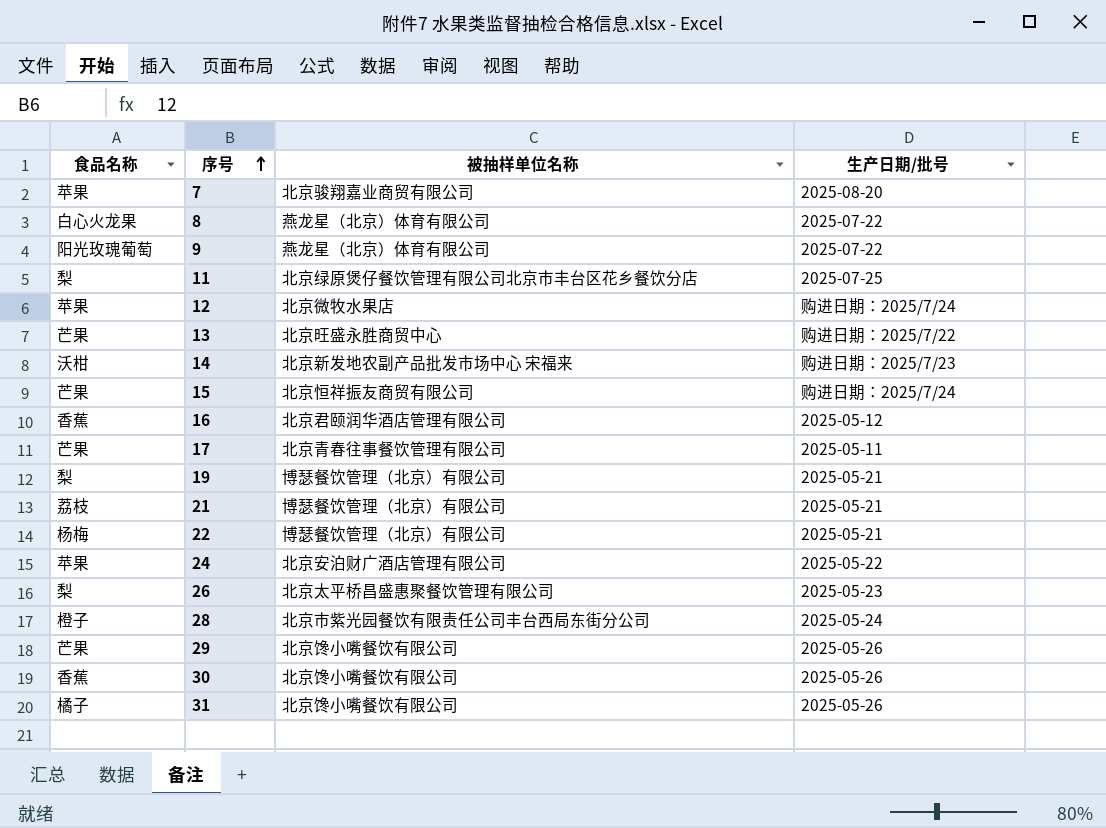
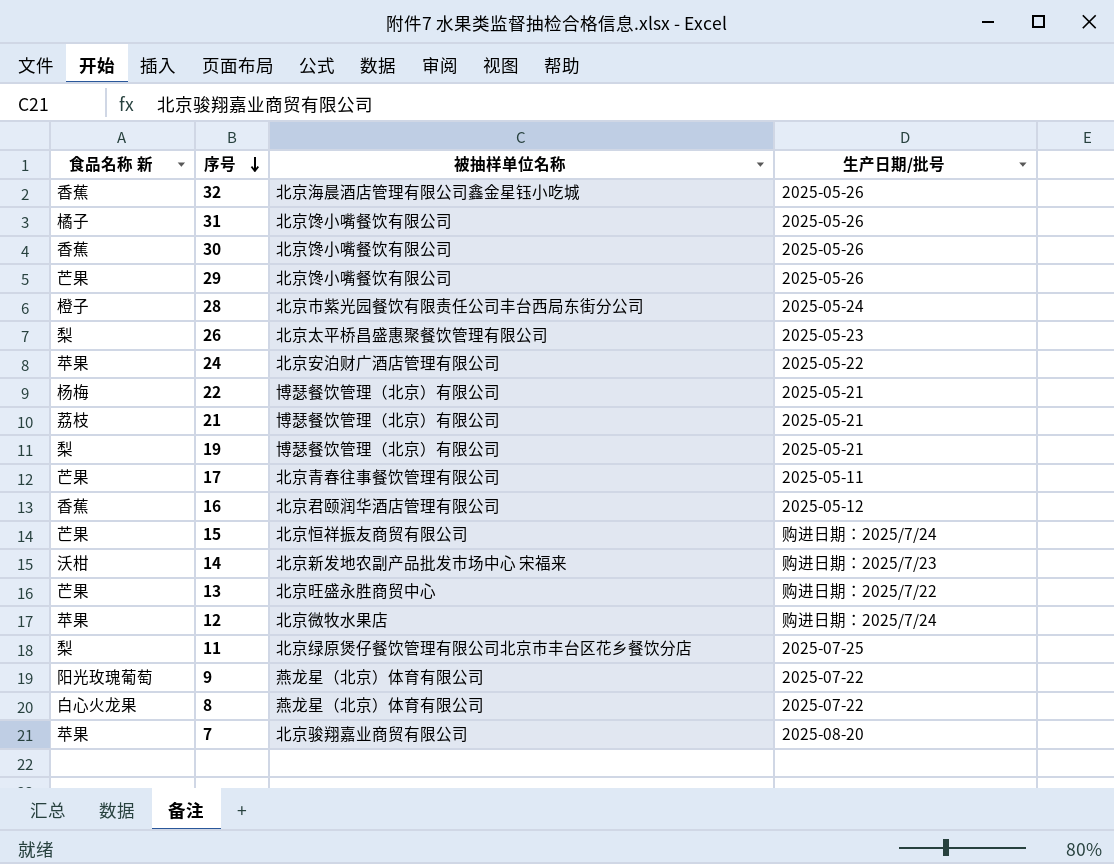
row order: 序号 ascending -> 序号 descending
column name: 食品名称 -> 食品名称 新
row 32: none -> 香蕉 | 北京海晨酒店管理有限公司鑫金星钰小吃城 | 2025-05-26

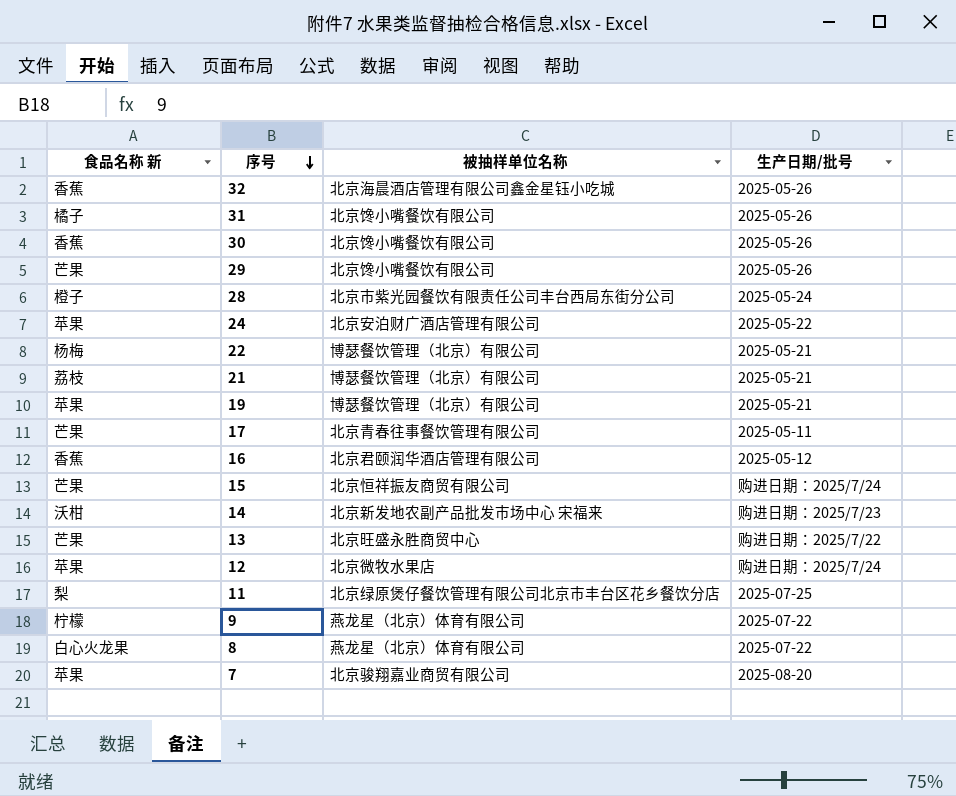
row 26: 梨 | 北京太平桥昌盛惠聚餐饮管理有限公司 | 2025-05-23 -> none
19 | 食品名称 新: 梨 -> 苹果
9 | 食品名称 新: 阳光玫瑰葡萄 -> 柠檬

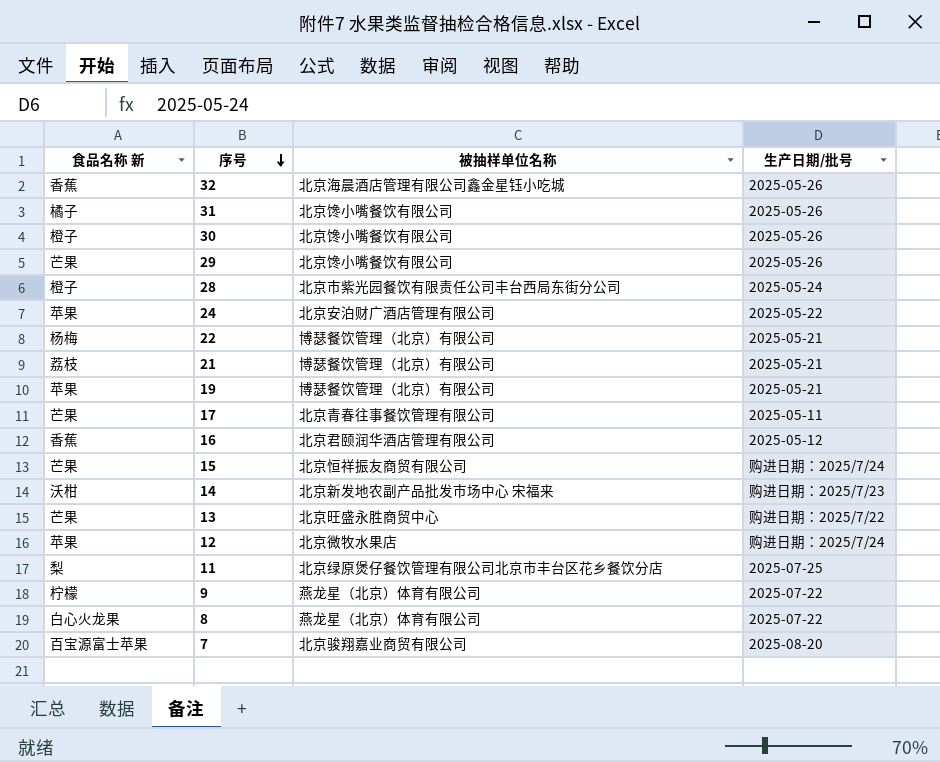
30 | 食品名称 新: 香蕉 -> 橙子
7 | 食品名称 新: 苹果 -> 百宝源富士苹果

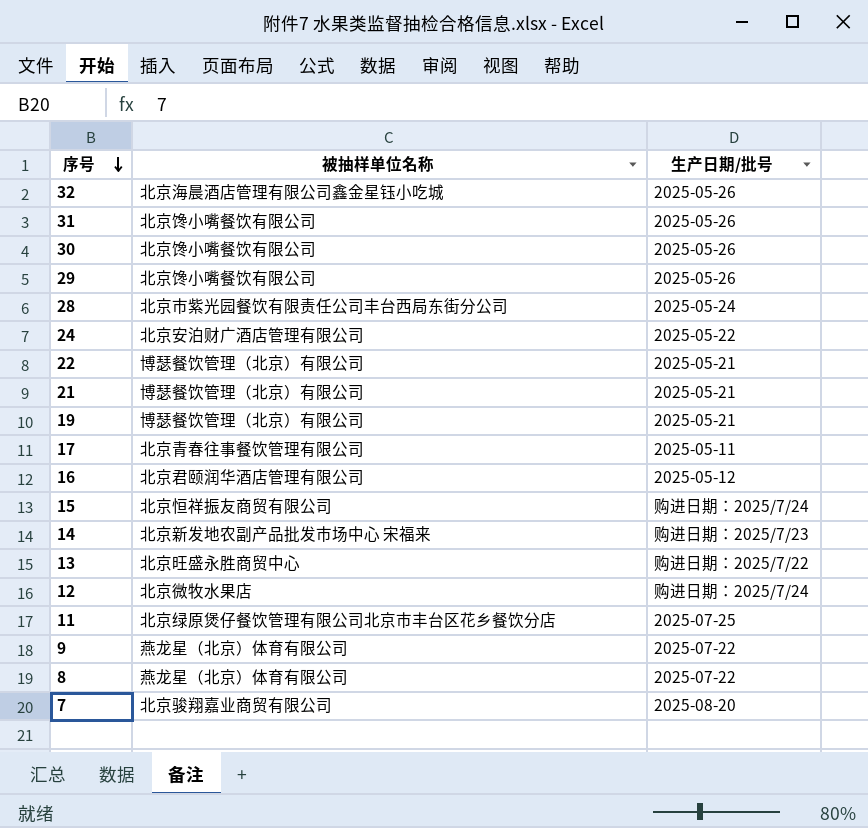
column 食品名称 新 | position: 1 -> none

